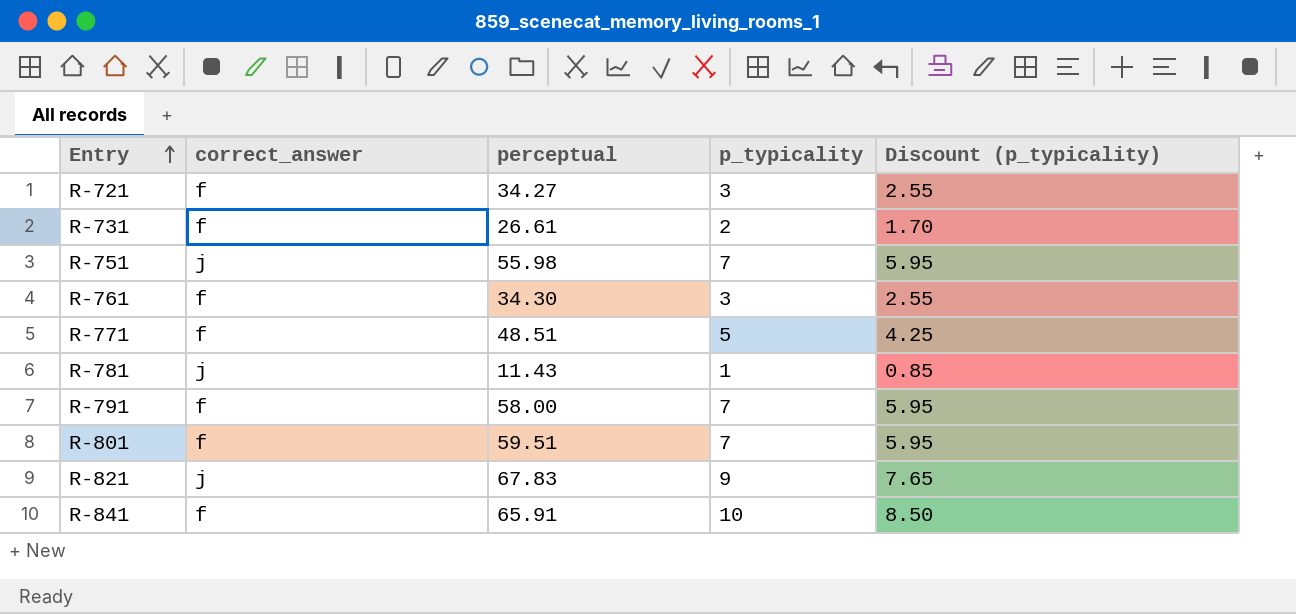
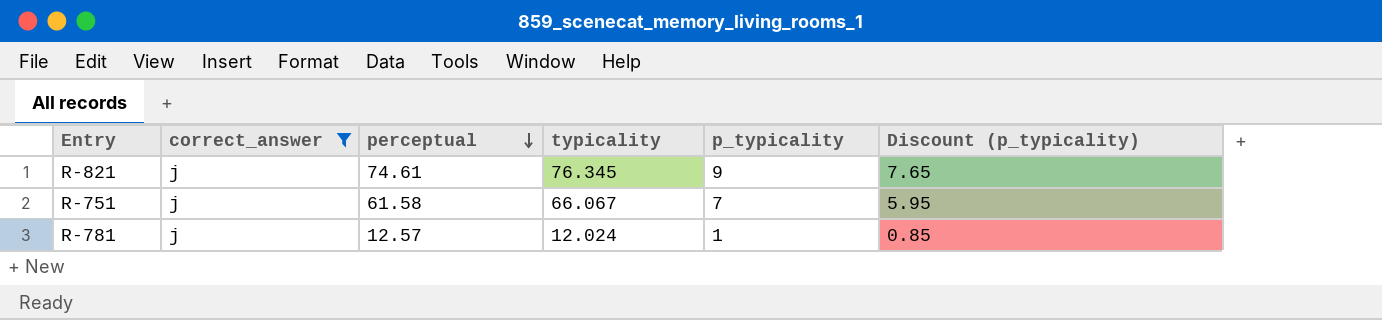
filter: none -> correct_answer = j
row order: Entry ascending -> perceptual descending
column typicality | position: none -> 4
R-821 | perceptual: 67.83 -> 74.61
R-751 | perceptual: 55.98 -> 61.58
R-781 | perceptual: 11.43 -> 12.57

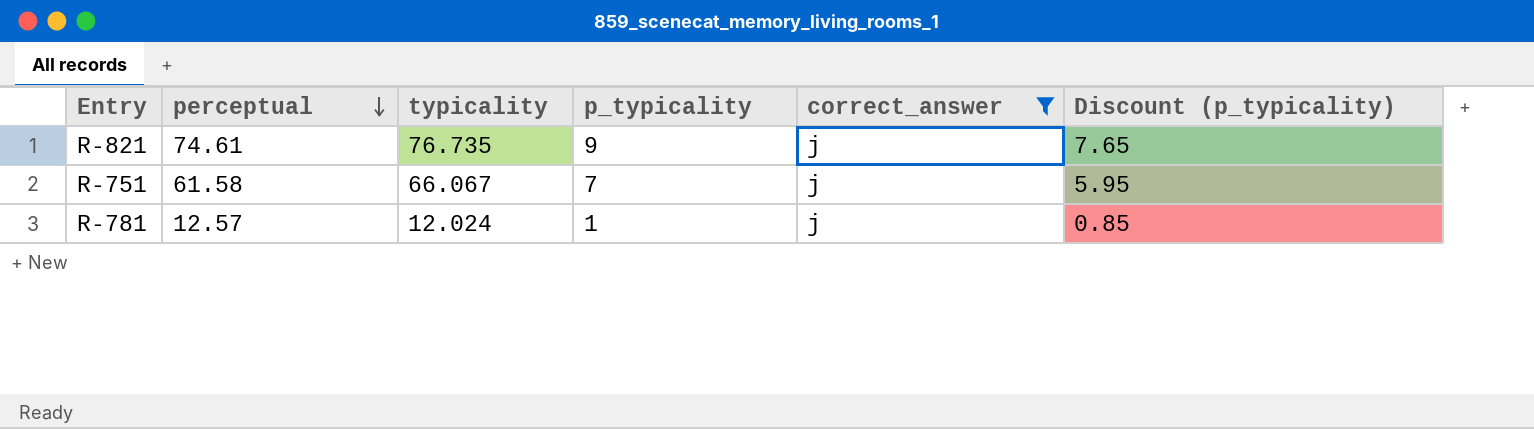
column correct_answer | position: 2 -> 5
R-821 | typicality: 76.345 -> 76.735

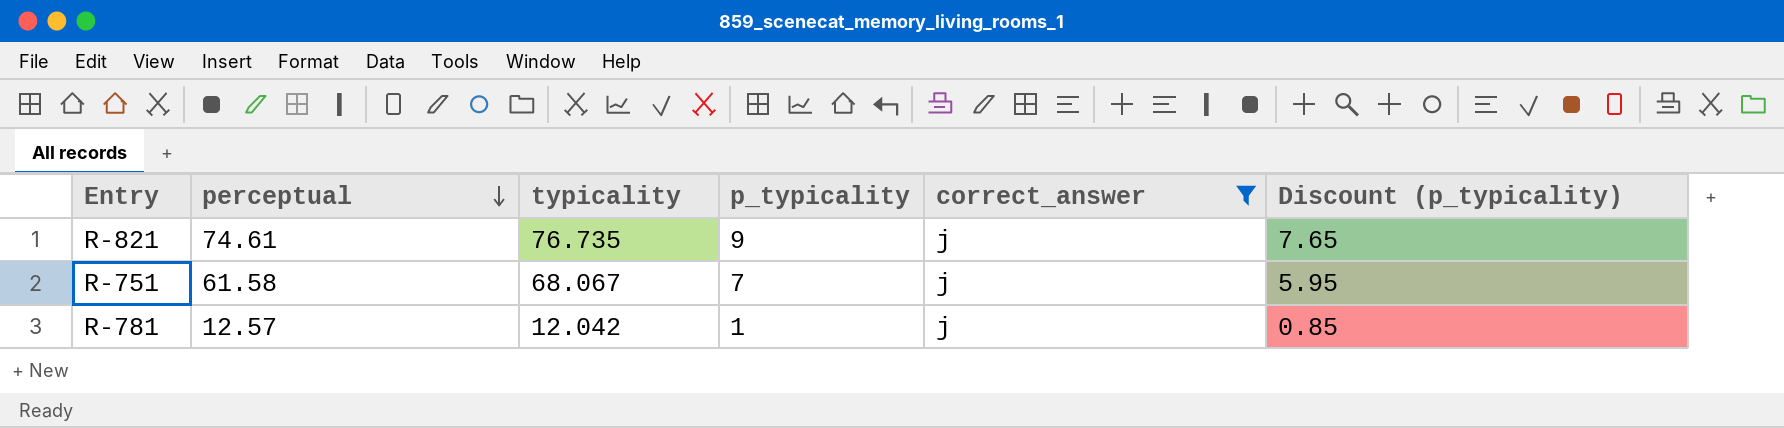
R-751 | typicality: 66.067 -> 68.067
R-781 | typicality: 12.024 -> 12.042

